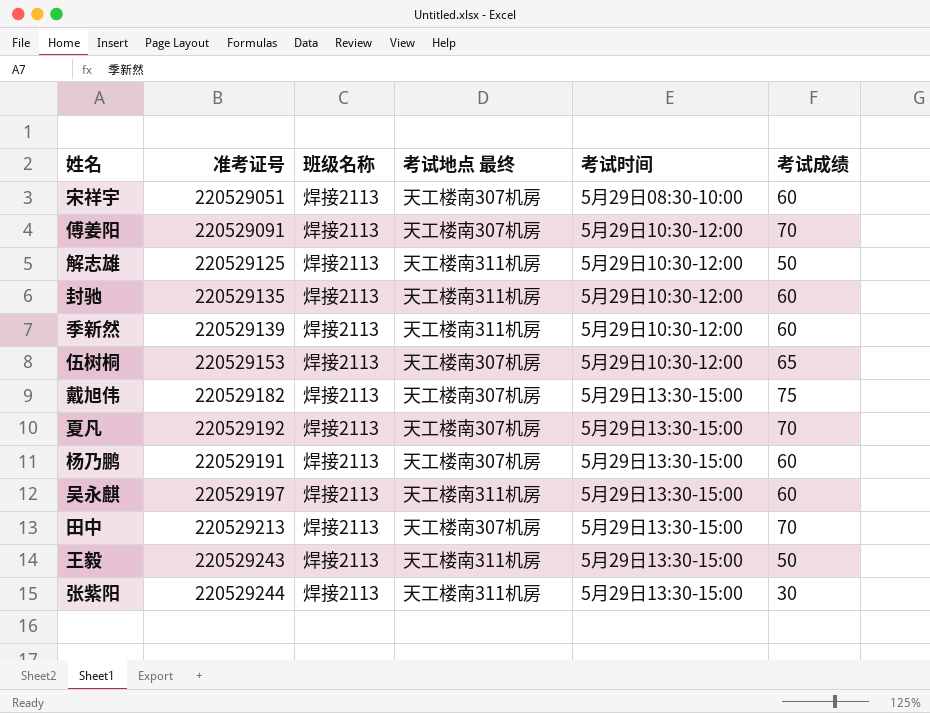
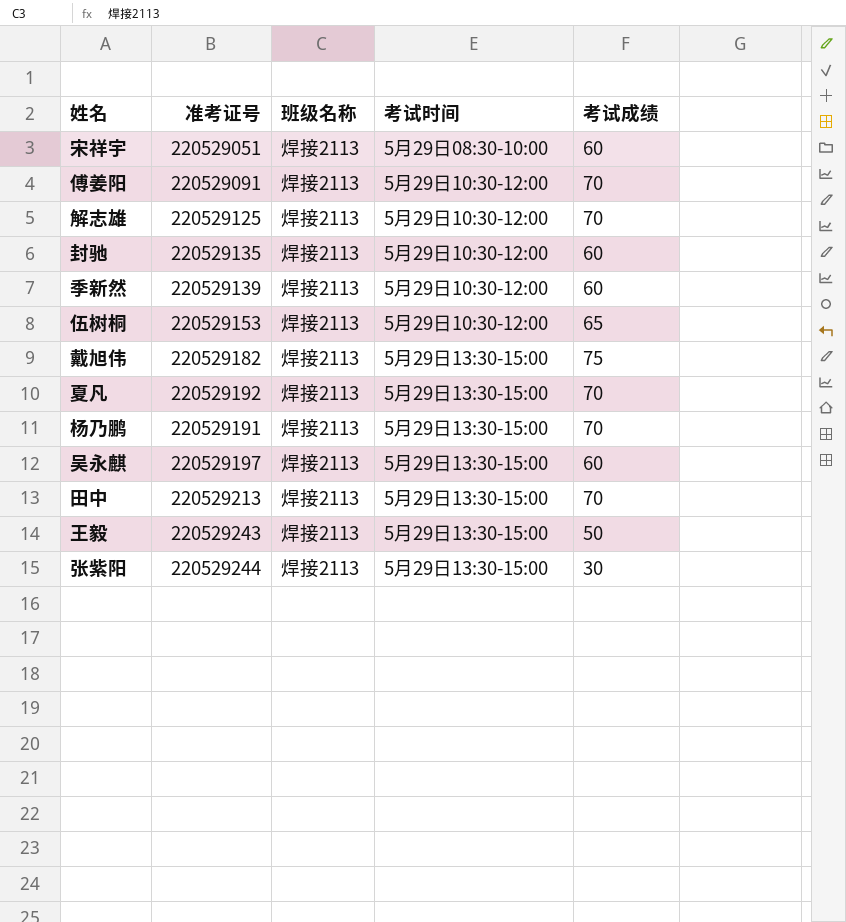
column 考试地点 最终 | position: 4 -> none
解志雄 | 考试成绩: 50 -> 70
杨乃鹏 | 考试成绩: 60 -> 70

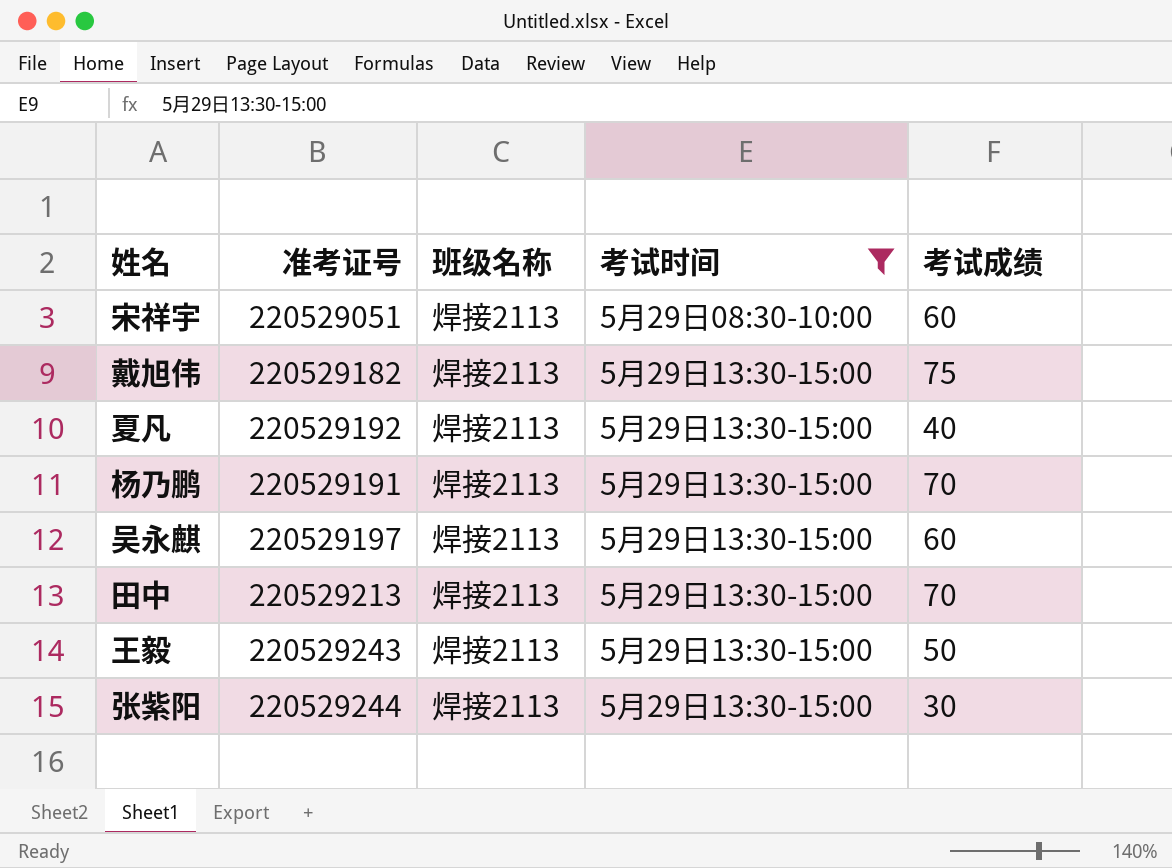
filter: none -> 考试时间 != 5月29日10:30-12:00
夏凡 | 考试成绩: 70 -> 40

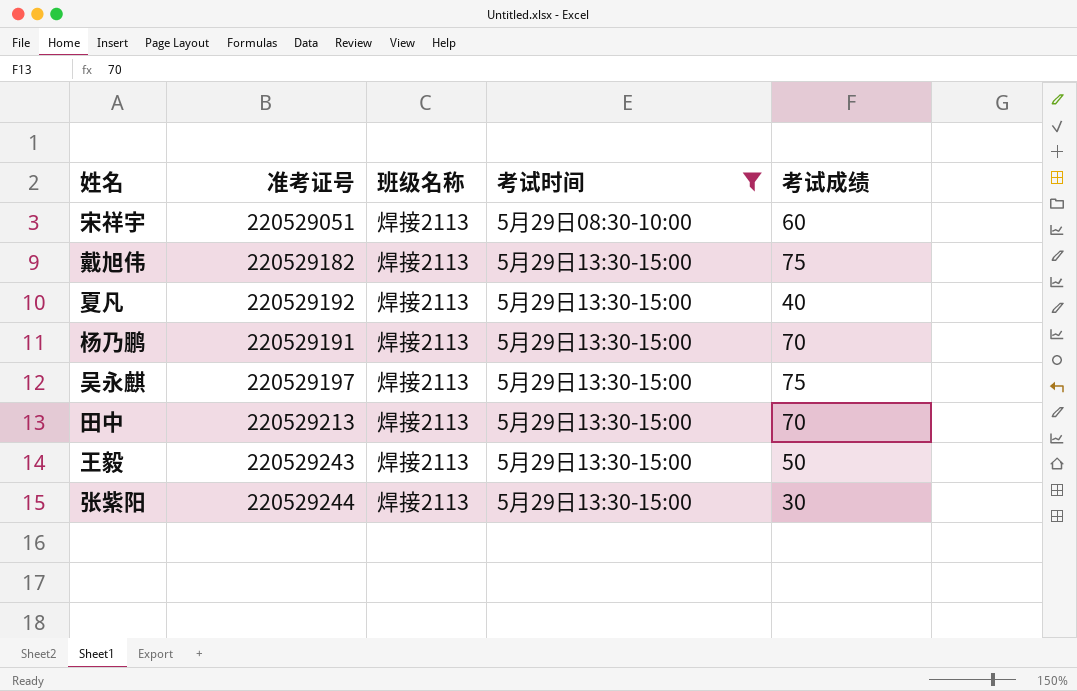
吴永麒 | 考试成绩: 60 -> 75

